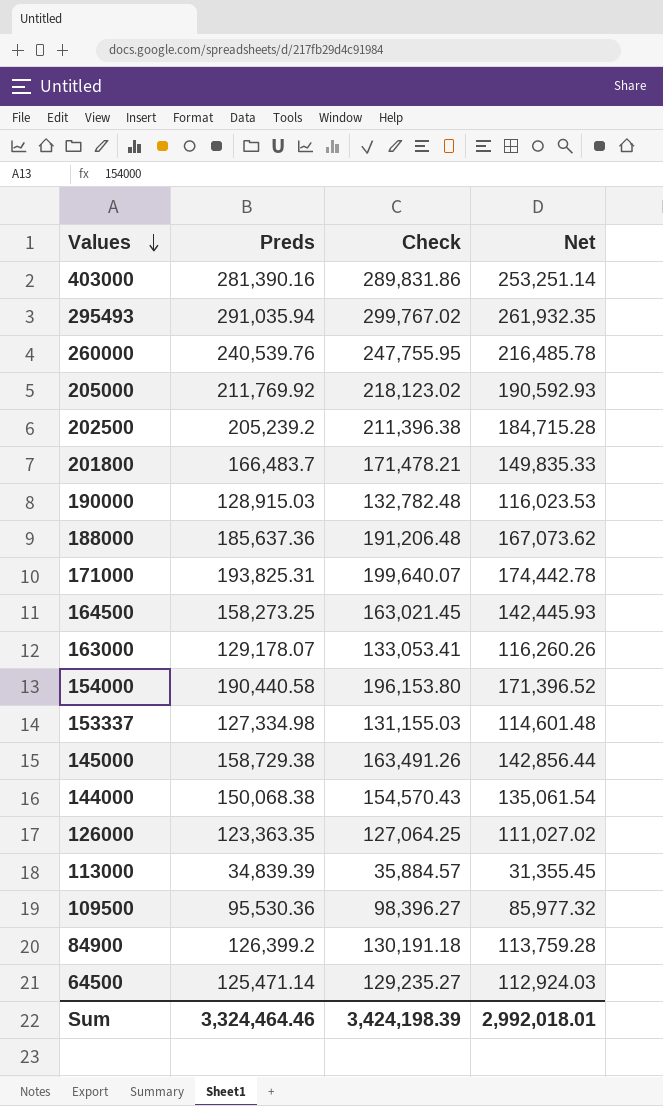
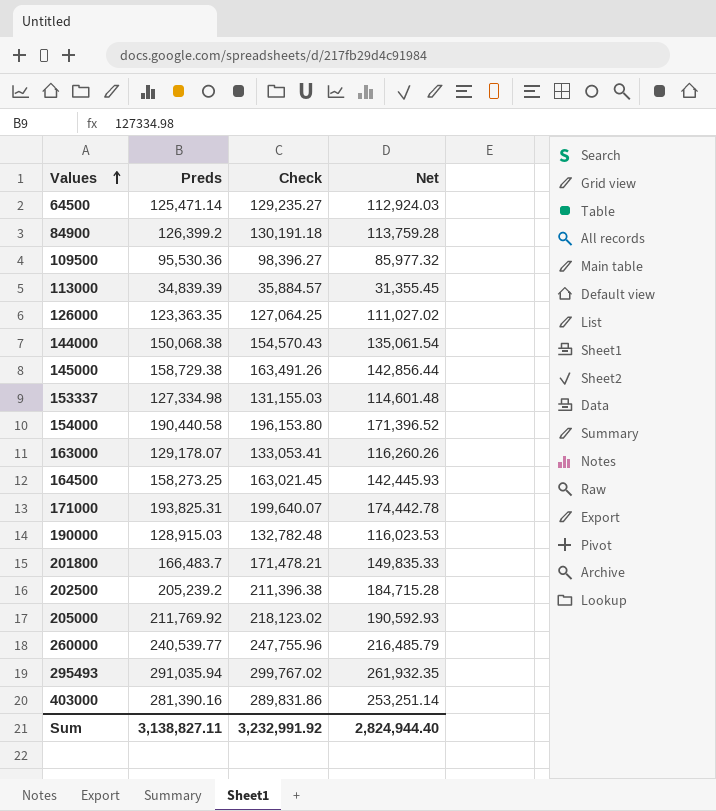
row order: Values descending -> Values ascending
row 188000: 185,637.36 | 191,206.48 | 167,073.62 -> none
260000 | Preds: 240,539.76 -> 240,539.77
260000 | Check: 247,755.95 -> 247,755.96
260000 | Net: 216,485.78 -> 216,485.79
Sum | Preds: 3,324,464.46 -> 3,138,827.11
Sum | Check: 3,424,198.39 -> 3,232,991.92
Sum | Net: 2,992,018.01 -> 2,824,944.40

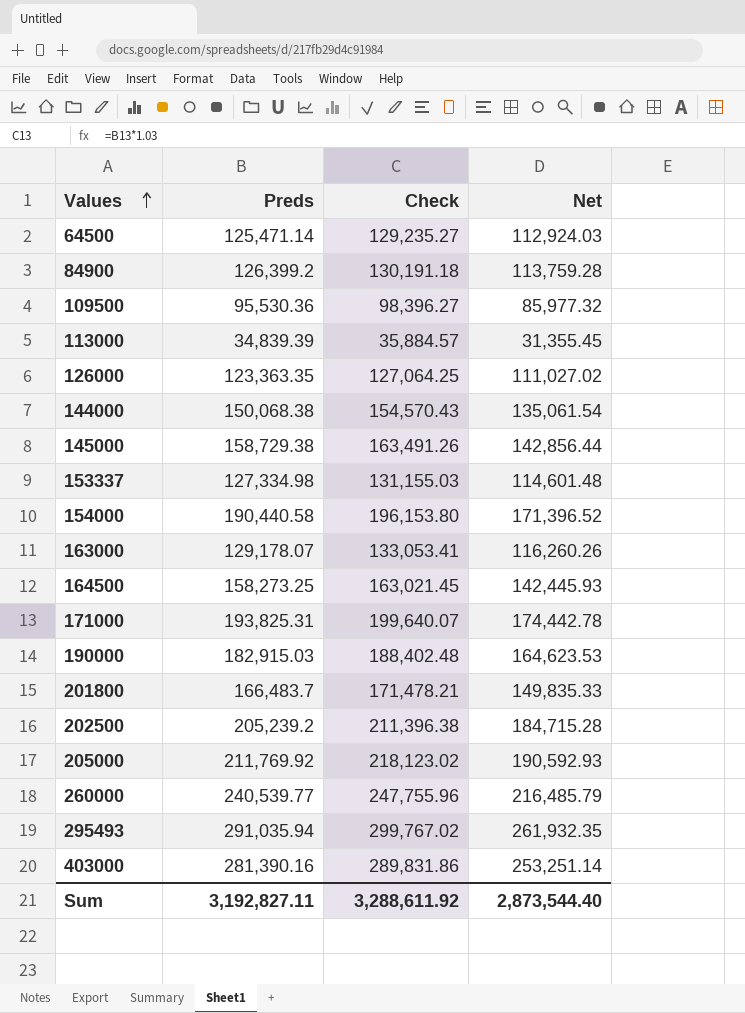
190000 | Preds: 128,915.03 -> 182,915.03
190000 | Check: 132,782.48 -> 188,402.48
190000 | Net: 116,023.53 -> 164,623.53
Sum | Preds: 3,138,827.11 -> 3,192,827.11
Sum | Check: 3,232,991.92 -> 3,288,611.92
Sum | Net: 2,824,944.40 -> 2,873,544.40

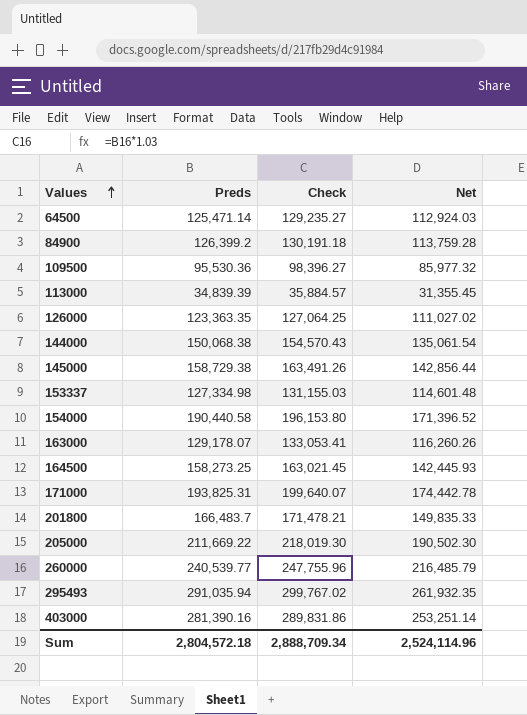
row 190000: 182,915.03 | 188,402.48 | 164,623.53 -> none
row 202500: 205,239.2 | 211,396.38 | 184,715.28 -> none
205000 | Preds: 211,769.92 -> 211,669.22
205000 | Check: 218,123.02 -> 218,019.30
205000 | Net: 190,592.93 -> 190,502.30
Sum | Preds: 3,192,827.11 -> 2,804,572.18
Sum | Check: 3,288,611.92 -> 2,888,709.34
Sum | Net: 2,873,544.40 -> 2,524,114.96

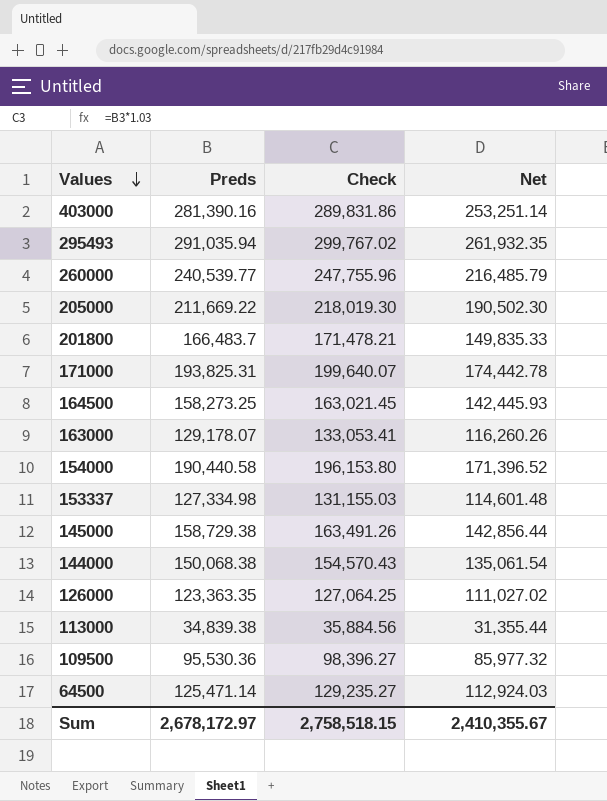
row order: Values ascending -> Values descending
row 84900: 126,399.2 | 130,191.18 | 113,759.28 -> none
113000 | Preds: 34,839.39 -> 34,839.38
113000 | Check: 35,884.57 -> 35,884.56
113000 | Net: 31,355.45 -> 31,355.44
Sum | Preds: 2,804,572.18 -> 2,678,172.97
Sum | Check: 2,888,709.34 -> 2,758,518.15
Sum | Net: 2,524,114.96 -> 2,410,355.67

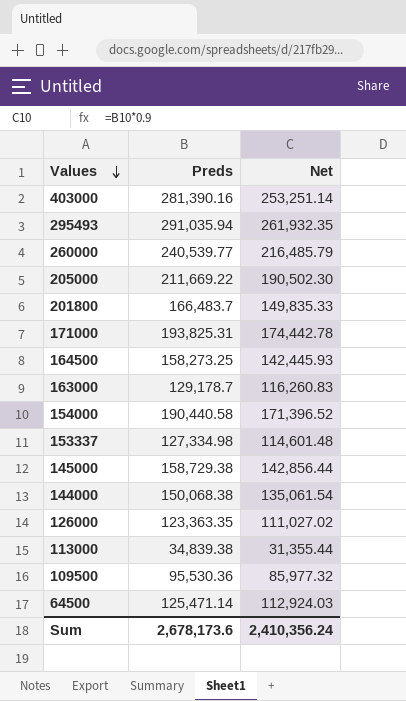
column Check | formula: [Preds] * 1.03 -> none
163000 | Preds: 129,178.07 -> 129,178.7
163000 | Net: 116,260.26 -> 116,260.83
Sum | Preds: 2,678,172.97 -> 2,678,173.6
Sum | Net: 2,410,355.67 -> 2,410,356.24

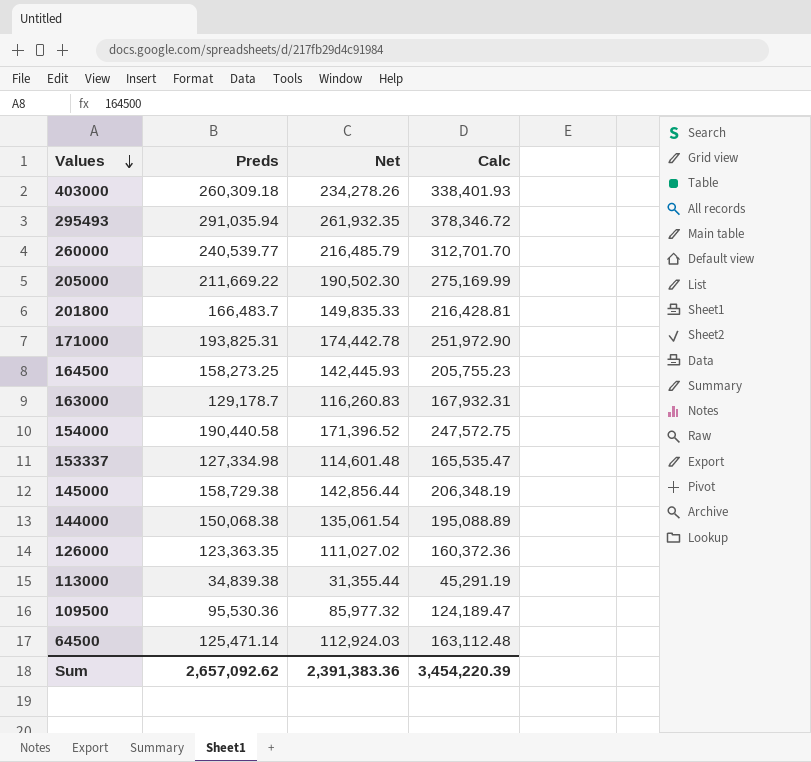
column Calc | formula: none -> [Preds] * 1.3
403000 | Preds: 281,390.16 -> 260,309.18
403000 | Net: 253,251.14 -> 234,278.26
Sum | Preds: 2,678,173.6 -> 2,657,092.62
Sum | Net: 2,410,356.24 -> 2,391,383.36

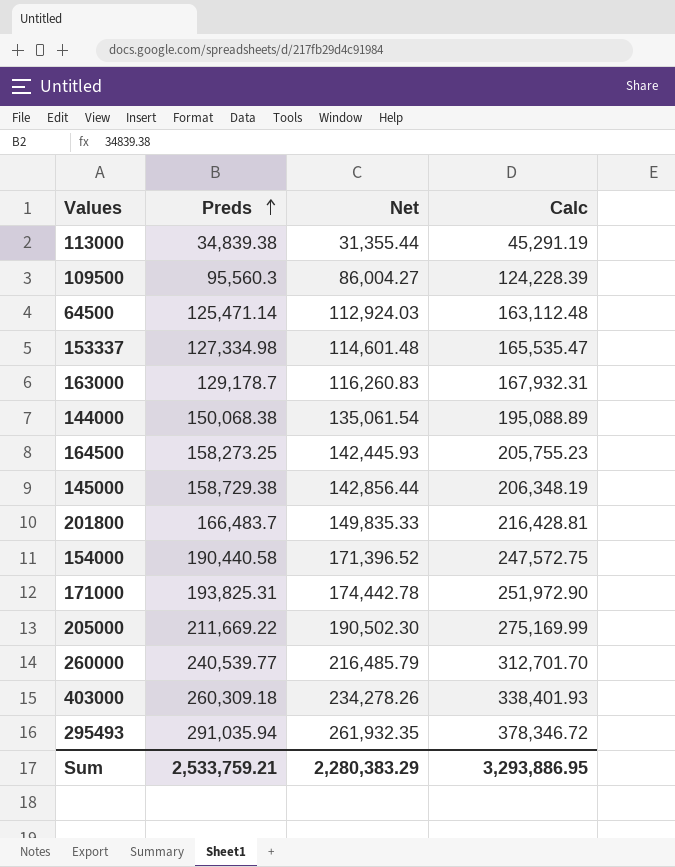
row order: Values descending -> Preds ascending
row 126000: 123,363.35 | 111,027.02 | 160,372.36 -> none
109500 | Preds: 95,530.36 -> 95,560.3
109500 | Net: 85,977.32 -> 86,004.27
109500 | Calc: 124,189.47 -> 124,228.39
Sum | Preds: 2,657,092.62 -> 2,533,759.21
Sum | Net: 2,391,383.36 -> 2,280,383.29
Sum | Calc: 3,454,220.39 -> 3,293,886.95

